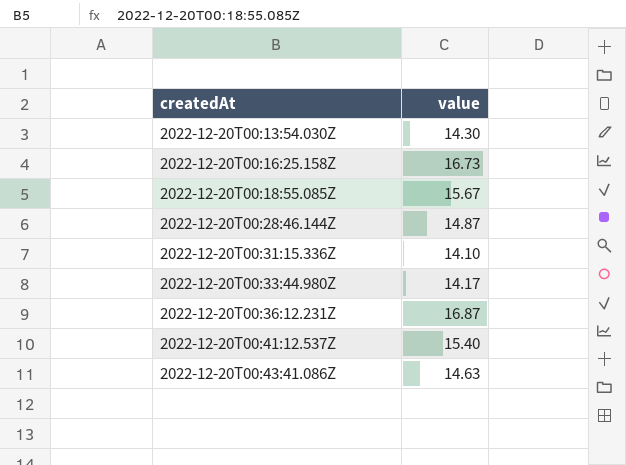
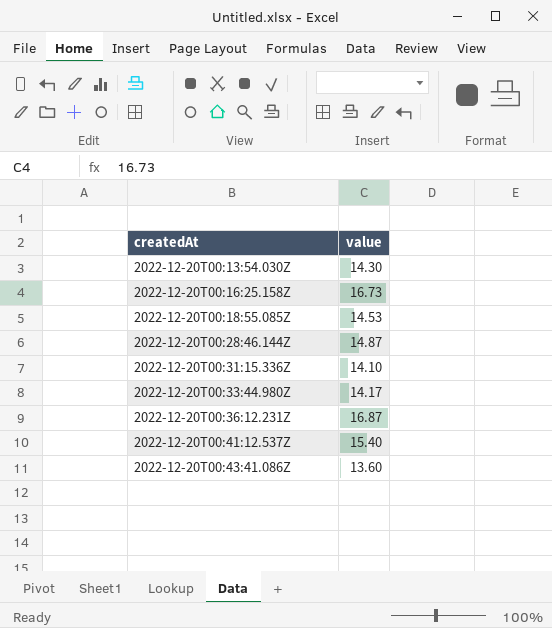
2022-12-20T00:18:55.085Z | value: 15.67 -> 14.53
2022-12-20T00:43:41.086Z | value: 14.63 -> 13.60

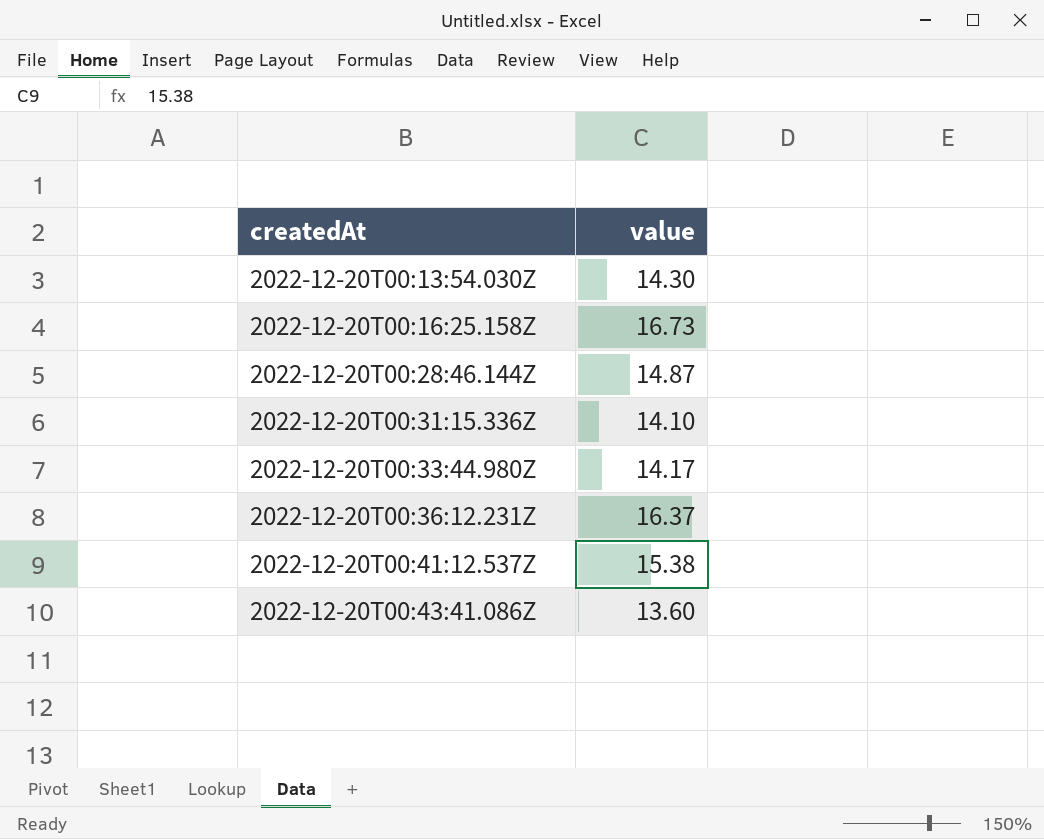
row 2022-12-20T00:18:55.085Z: 14.53 -> none
2022-12-20T00:36:12.231Z | value: 16.87 -> 16.37
2022-12-20T00:41:12.537Z | value: 15.40 -> 15.38

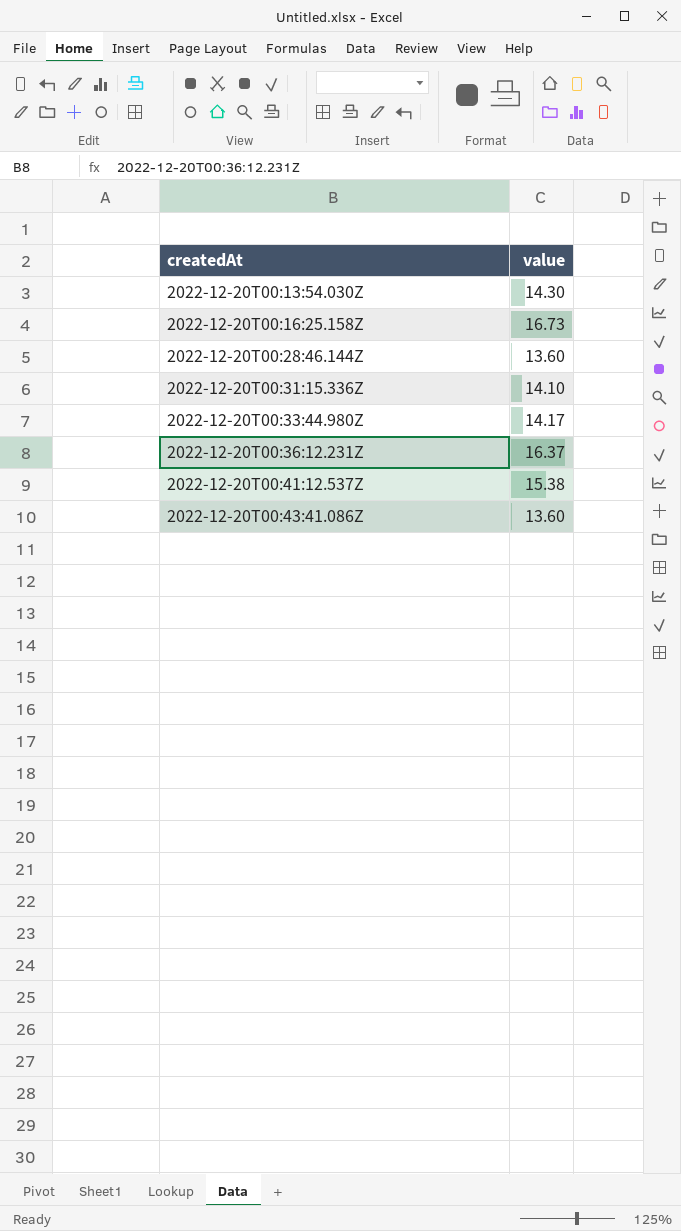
2022-12-20T00:28:46.144Z | value: 14.87 -> 13.60

